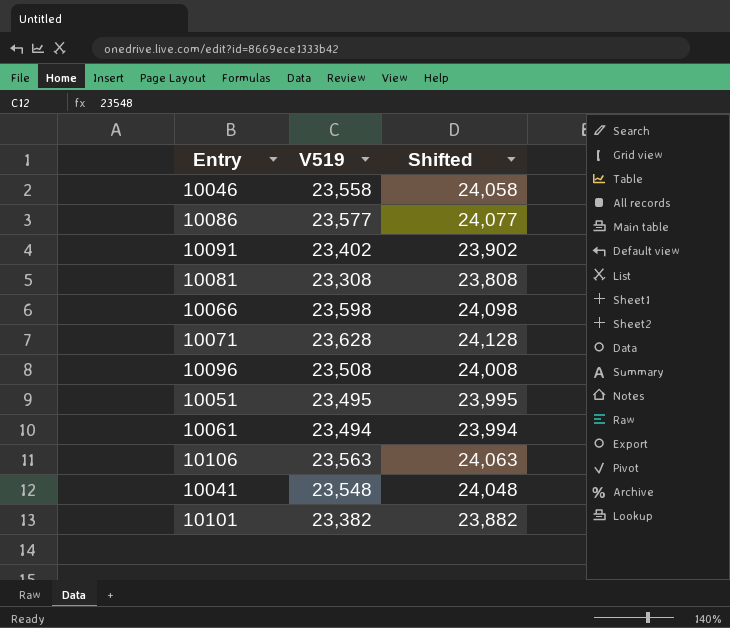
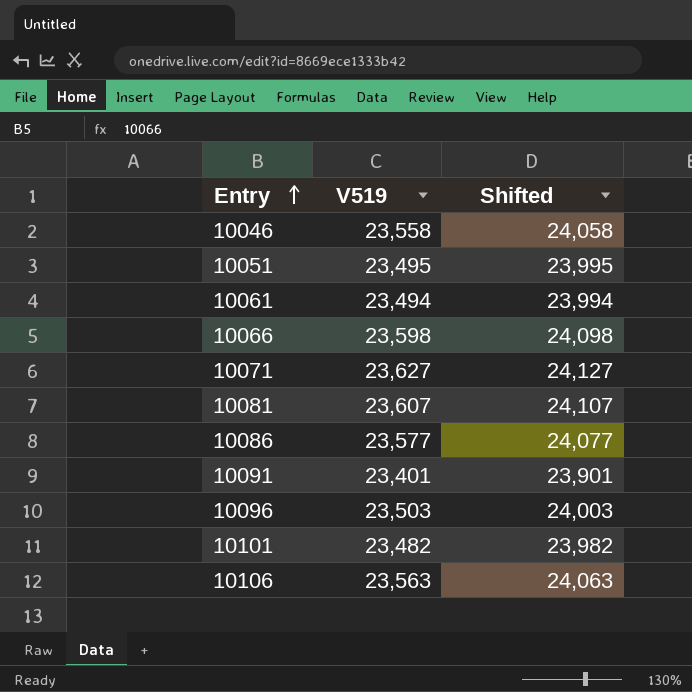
row order: none -> Entry ascending
row 10041: 23,548 | 24,048 -> none
10071 | V519: 23,628 -> 23,627
10071 | Shifted: 24,128 -> 24,127
10081 | V519: 23,308 -> 23,607
10081 | Shifted: 23,808 -> 24,107
10091 | V519: 23,402 -> 23,401
10091 | Shifted: 23,902 -> 23,901
10096 | V519: 23,508 -> 23,503
10096 | Shifted: 24,008 -> 24,003
10101 | V519: 23,382 -> 23,482
10101 | Shifted: 23,882 -> 23,982

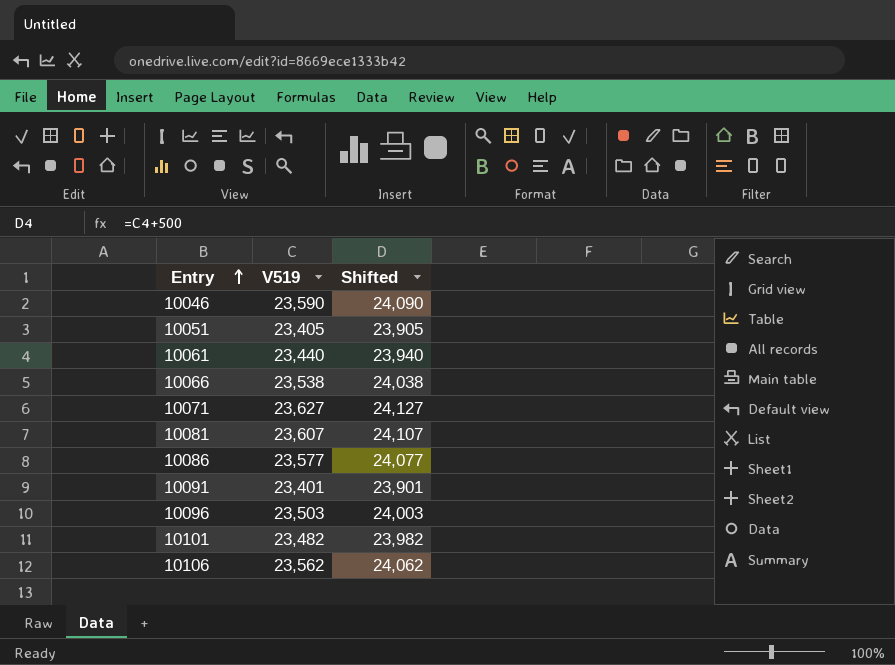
10046 | V519: 23,558 -> 23,590
10046 | Shifted: 24,058 -> 24,090
10051 | V519: 23,495 -> 23,405
10051 | Shifted: 23,995 -> 23,905
10061 | V519: 23,494 -> 23,440
10061 | Shifted: 23,994 -> 23,940
10066 | V519: 23,598 -> 23,538
10066 | Shifted: 24,098 -> 24,038
10106 | V519: 23,563 -> 23,562
10106 | Shifted: 24,063 -> 24,062

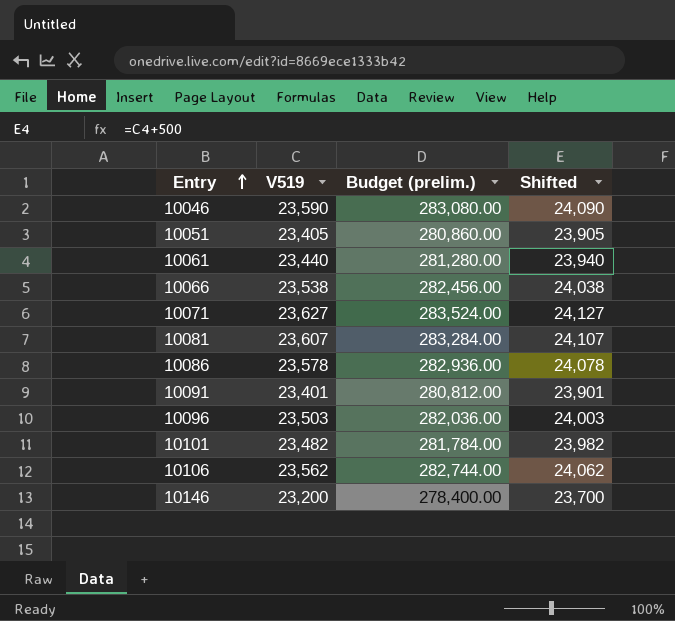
column Budget (prelim.) | formula: none -> [V519] * 12
10086 | V519: 23,577 -> 23,578
10086 | Shifted: 24,077 -> 24,078
row 10146: none -> 23,200 | 278,400.00 | 23,700

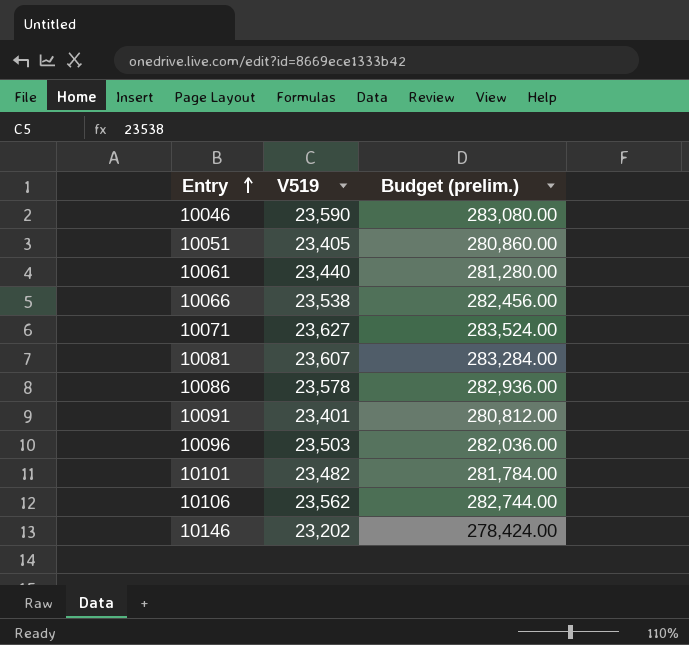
column Shifted | formula: [V519] + 500 -> none
10146 | V519: 23,200 -> 23,202
10146 | Budget (prelim.): 278,400.00 -> 278,424.00

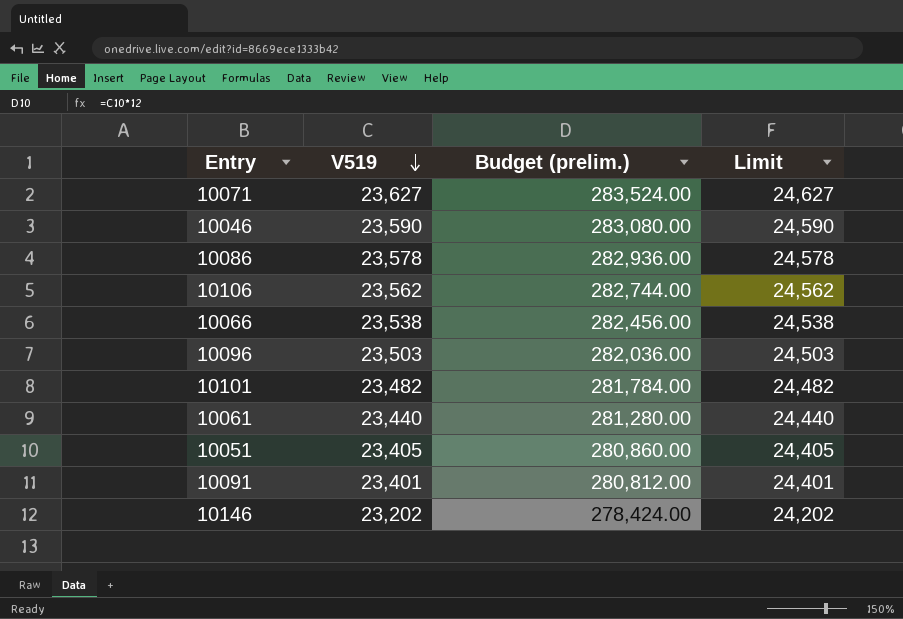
row order: Entry ascending -> V519 descending
column Limit | formula: none -> [V519] + 1000
row 10081: 23,607 | 283,284.00 -> none

